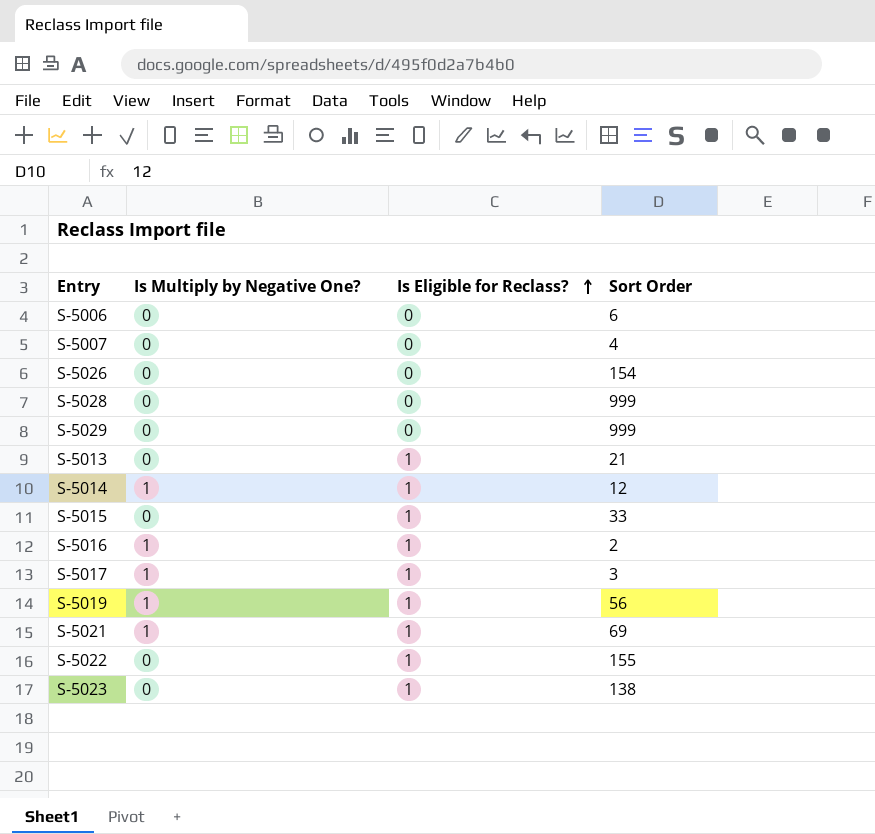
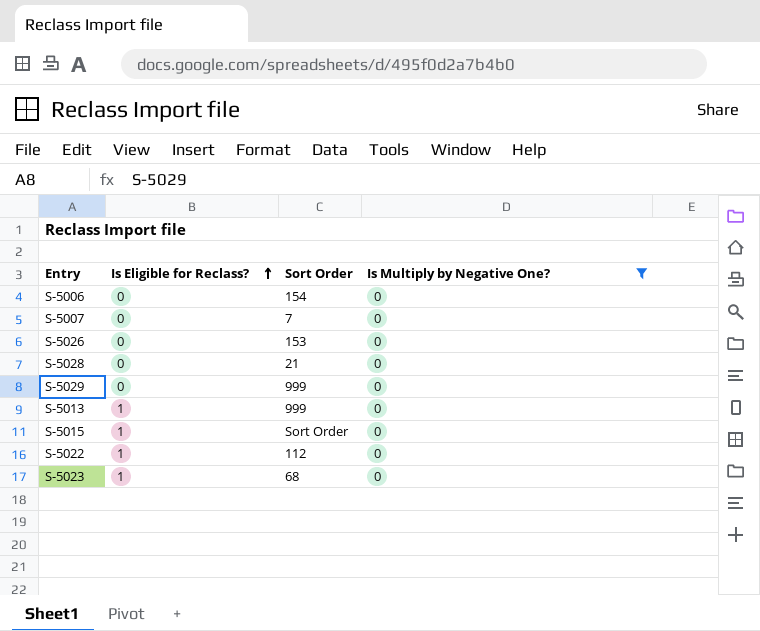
filter: none -> Is Multiply by Negative One? = 0
column Is Multiply by Negative One? | position: 2 -> 4
S-5006 | Sort Order: 6 -> 154
S-5007 | Sort Order: 4 -> 7
S-5026 | Sort Order: 154 -> 153
S-5028 | Sort Order: 999 -> 21
S-5013 | Sort Order: 21 -> 999
S-5015 | Sort Order: 33 -> Sort Order
S-5022 | Sort Order: 155 -> 112
S-5023 | Sort Order: 138 -> 68

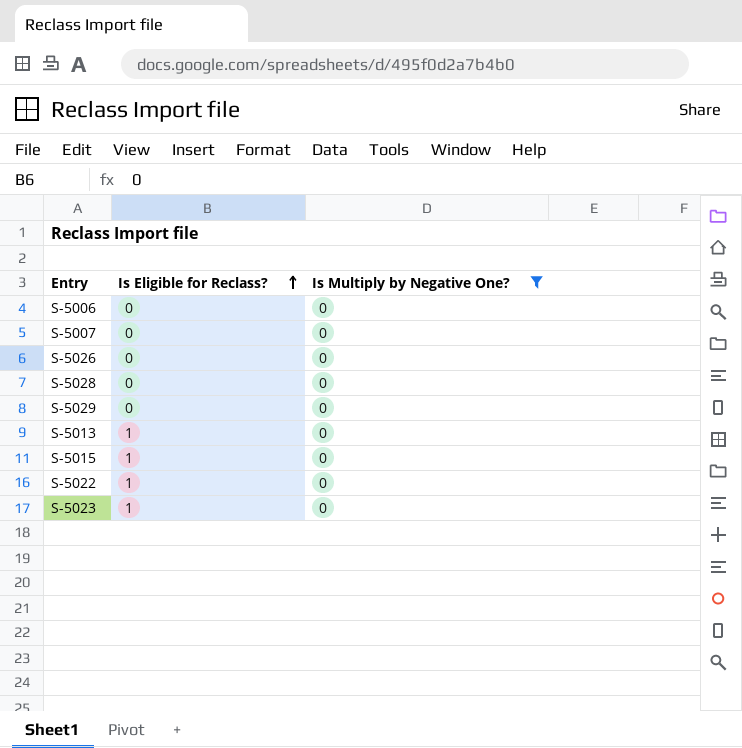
column Sort Order | position: 3 -> none

